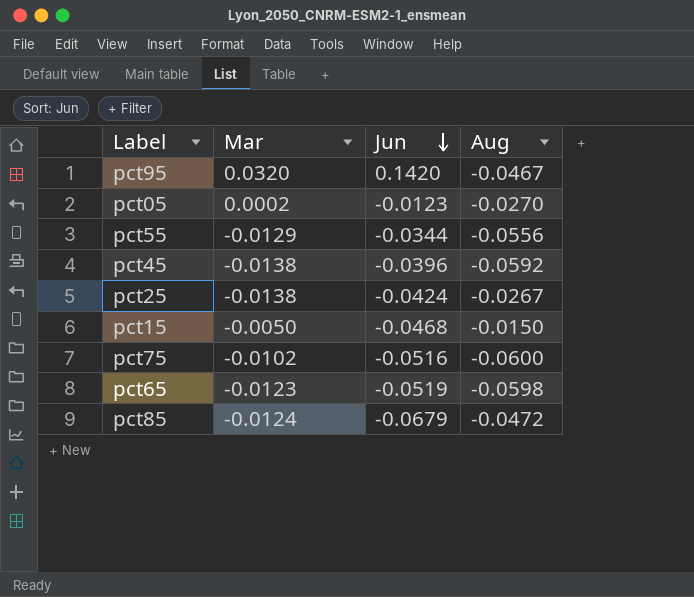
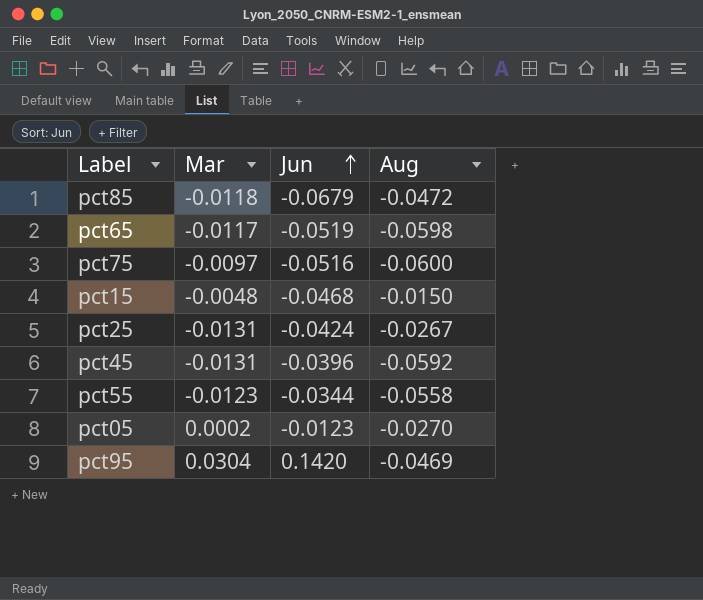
row order: Jun descending -> Jun ascending
pct85 | Mar: -0.0124 -> -0.0118
pct65 | Mar: -0.0123 -> -0.0117
pct75 | Mar: -0.0102 -> -0.0097
pct15 | Mar: -0.0050 -> -0.0048
pct25 | Mar: -0.0138 -> -0.0131
pct45 | Mar: -0.0138 -> -0.0131
pct55 | Mar: -0.0129 -> -0.0123
pct55 | Aug: -0.0556 -> -0.0558
pct95 | Mar: 0.0320 -> 0.0304
pct95 | Aug: -0.0467 -> -0.0469

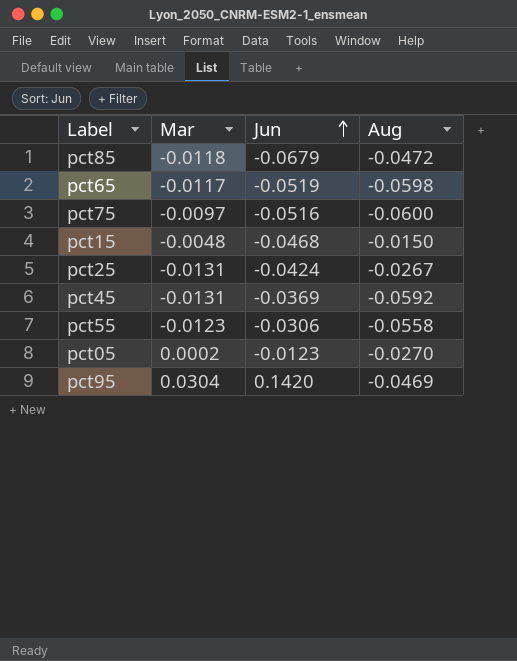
pct45 | Jun: -0.0396 -> -0.0369
pct55 | Jun: -0.0344 -> -0.0306

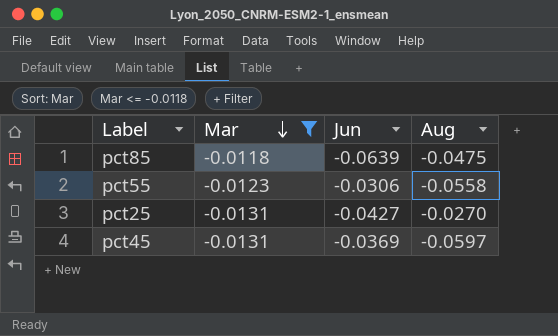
filter: none -> Mar <= -0.0118
row order: Jun ascending -> Mar descending
pct85 | Jun: -0.0679 -> -0.0639
pct85 | Aug: -0.0472 -> -0.0475
pct25 | Jun: -0.0424 -> -0.0427
pct25 | Aug: -0.0267 -> -0.0270
pct45 | Aug: -0.0592 -> -0.0597

